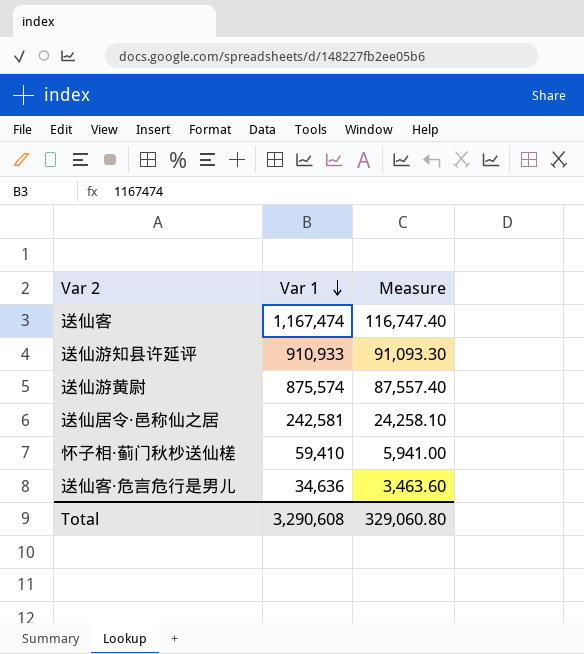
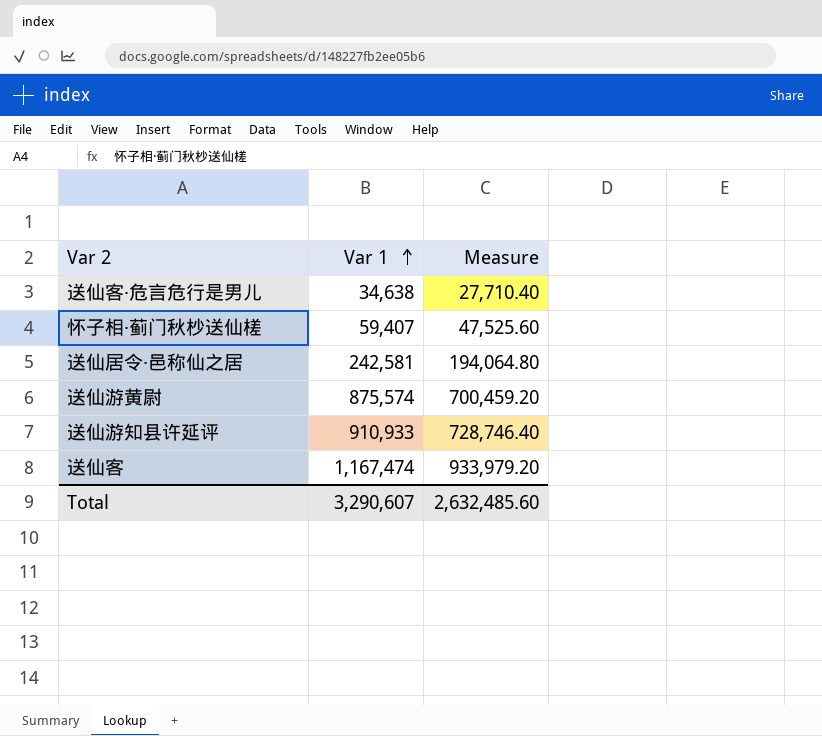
row order: Var 1 descending -> Var 1 ascending
column Measure | formula: [Var 1] * 0.1 -> [Var 1] * 0.8
送仙客·危言危行是男儿 | Var 1: 34,636 -> 34,638
怀子相·蓟门秋杪送仙槎 | Var 1: 59,410 -> 59,407
Total | Var 1: 3,290,608 -> 3,290,607
Total | Measure: 329,060.80 -> 2,632,485.60

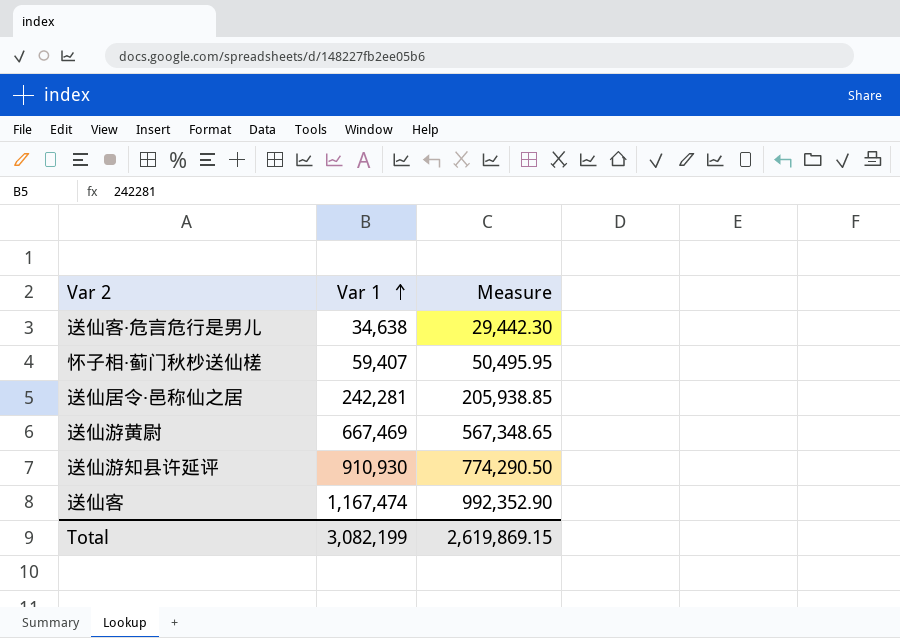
column Measure | formula: [Var 1] * 0.8 -> [Var 1] * 0.85
送仙居令·邑称仙之居 | Var 1: 242,581 -> 242,281
送仙游黄尉 | Var 1: 875,574 -> 667,469
送仙游知县许延评 | Var 1: 910,933 -> 910,930
Total | Var 1: 3,290,607 -> 3,082,199
Total | Measure: 2,632,485.60 -> 2,619,869.15

